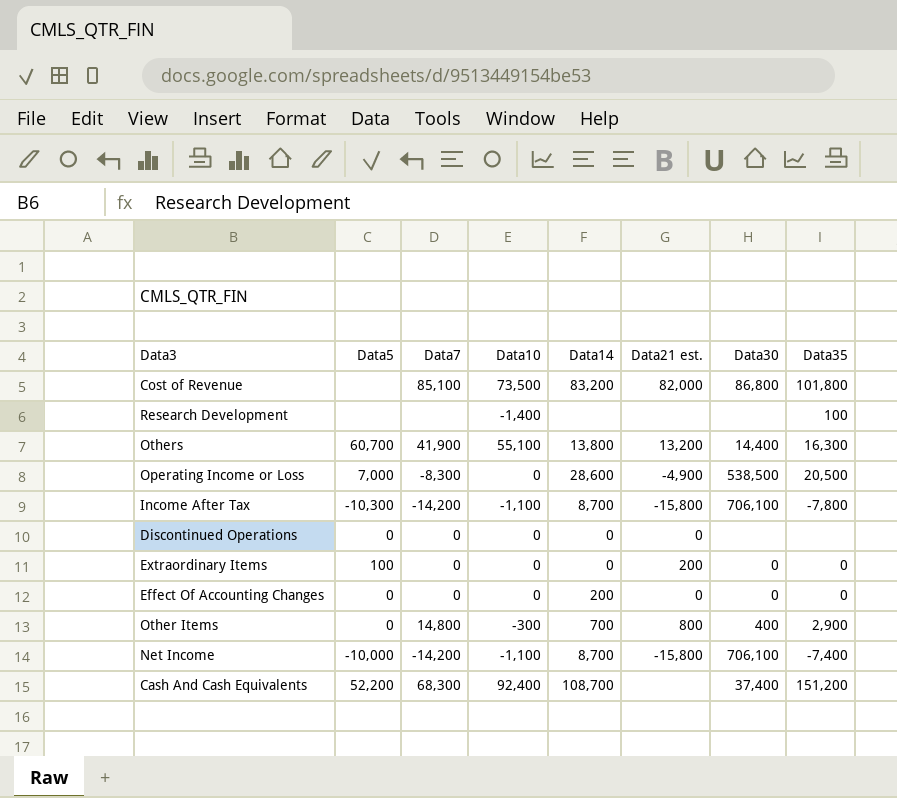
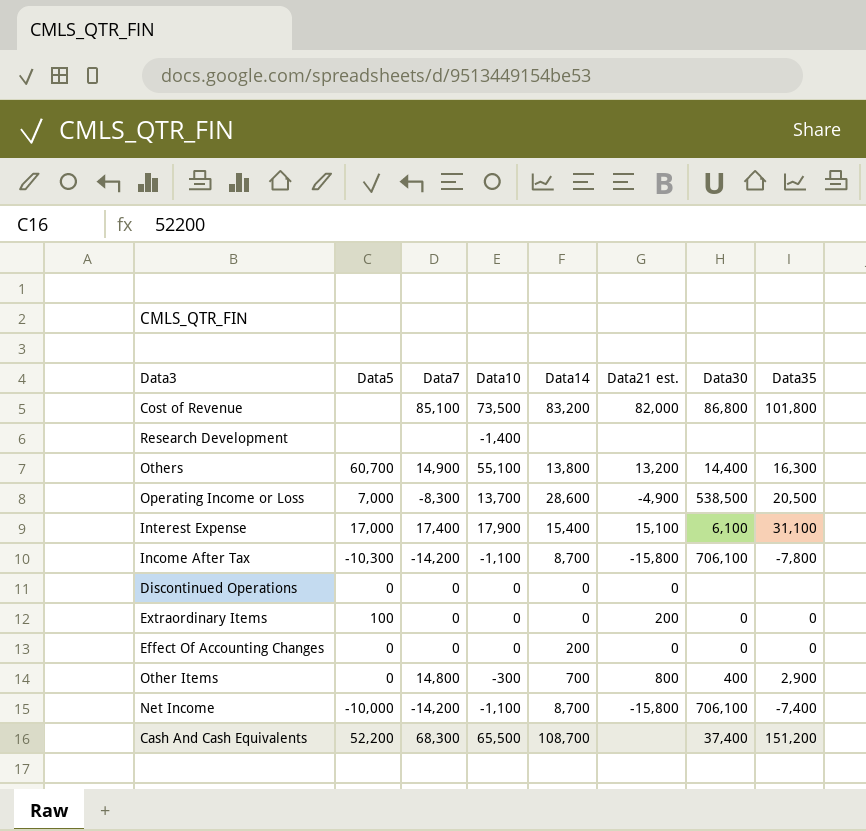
Research Development | Data35: 100 -> none
Others | Data7: 41,900 -> 14,900
Operating Income or Loss | Data10: 0 -> 13,700
row Interest Expense: none -> 17,000 | 17,400 | 17,900 | 15,400 | 15,100 | 6,100 | 31,100
Cash And Cash Equivalents | Data10: 92,400 -> 65,500

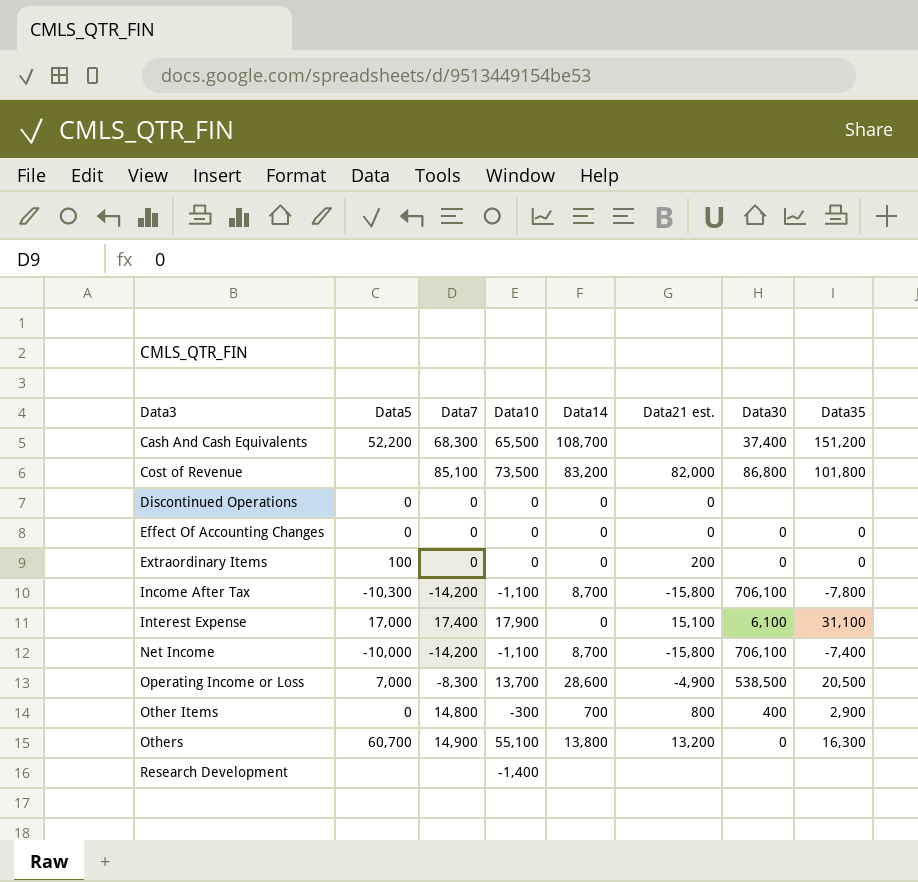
row order: none -> Data3 ascending
Effect Of Accounting Changes | Data14: 200 -> 0
Interest Expense | Data14: 15,400 -> 0
Others | Data30: 14,400 -> 0

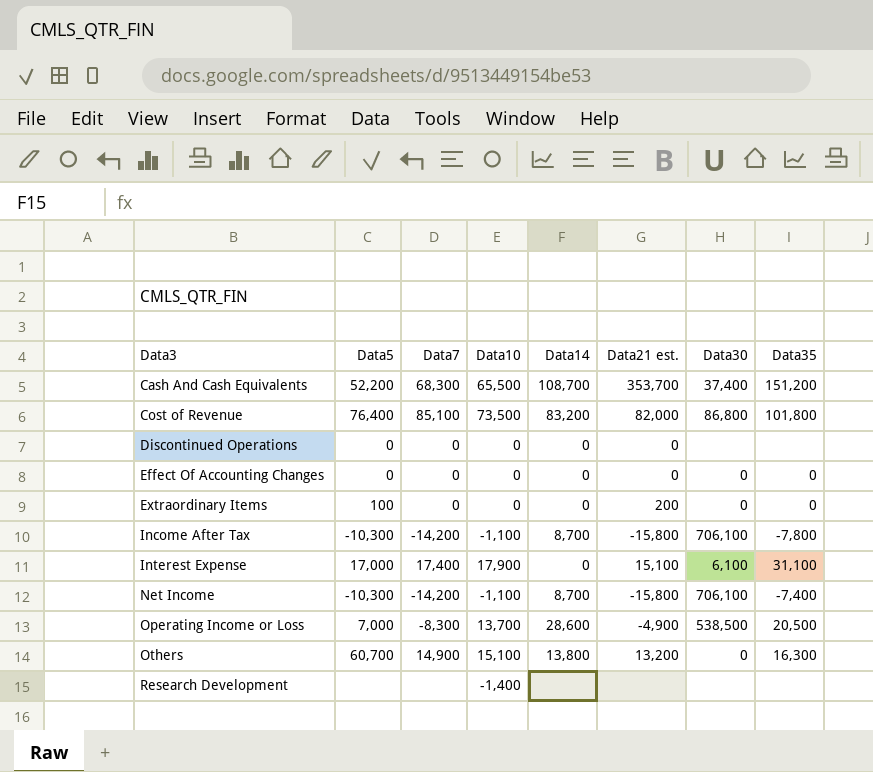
row Other Items: 0 | 14,800 | -300 | 700 | 800 | 400 | 2,900 -> none
Cash And Cash Equivalents | Data21 est.: none -> 353,700
Cost of Revenue | Data5: none -> 76,400
Net Income | Data5: -10,000 -> -10,300
Others | Data10: 55,100 -> 15,100

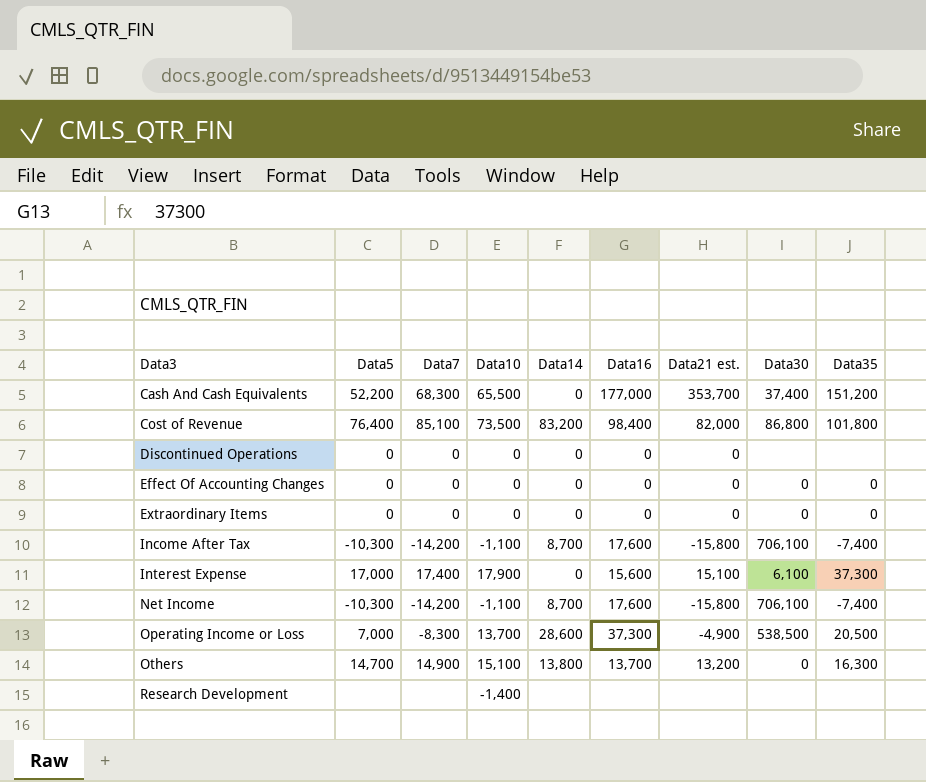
column Data16 | position: none -> 6
Cash And Cash Equivalents | Data14: 108,700 -> 0
Extraordinary Items | Data5: 100 -> 0
Extraordinary Items | Data21 est.: 200 -> 0
Income After Tax | Data35: -7,800 -> -7,400
Interest Expense | Data35: 31,100 -> 37,300
Others | Data5: 60,700 -> 14,700

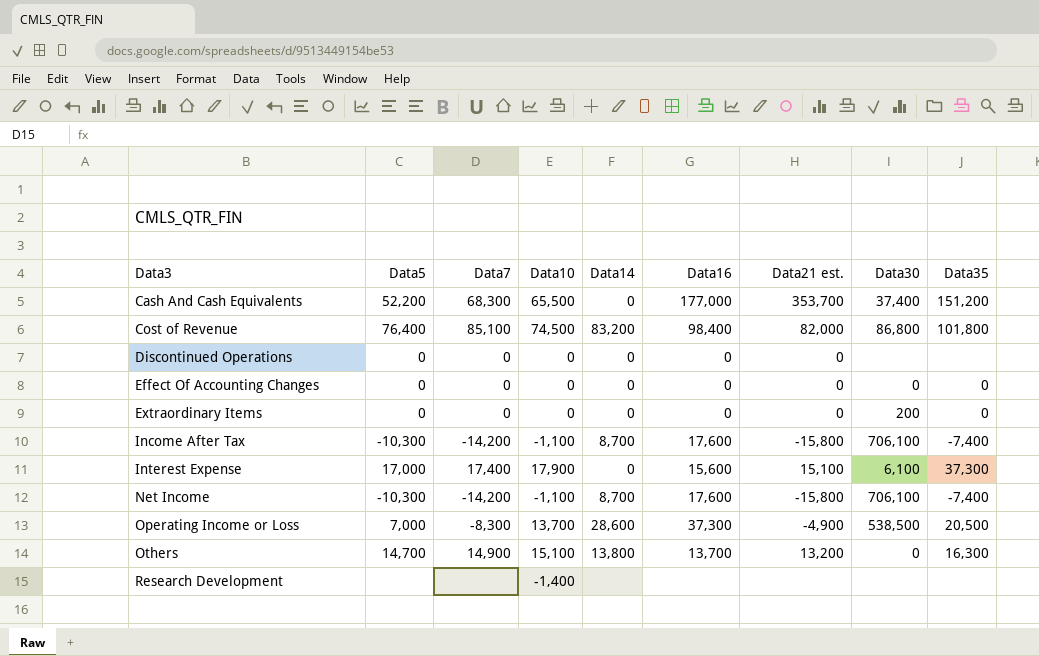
Cost of Revenue | Data10: 73,500 -> 74,500
Extraordinary Items | Data30: 0 -> 200

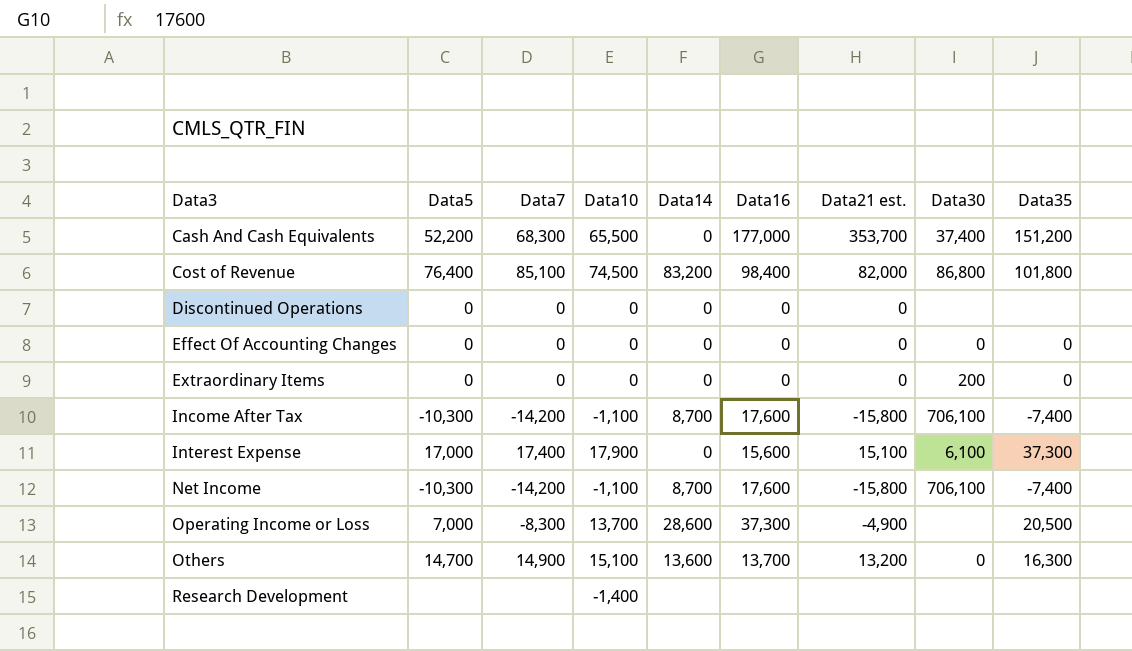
Operating Income or Loss | Data30: 538,500 -> none
Others | Data14: 13,800 -> 13,600

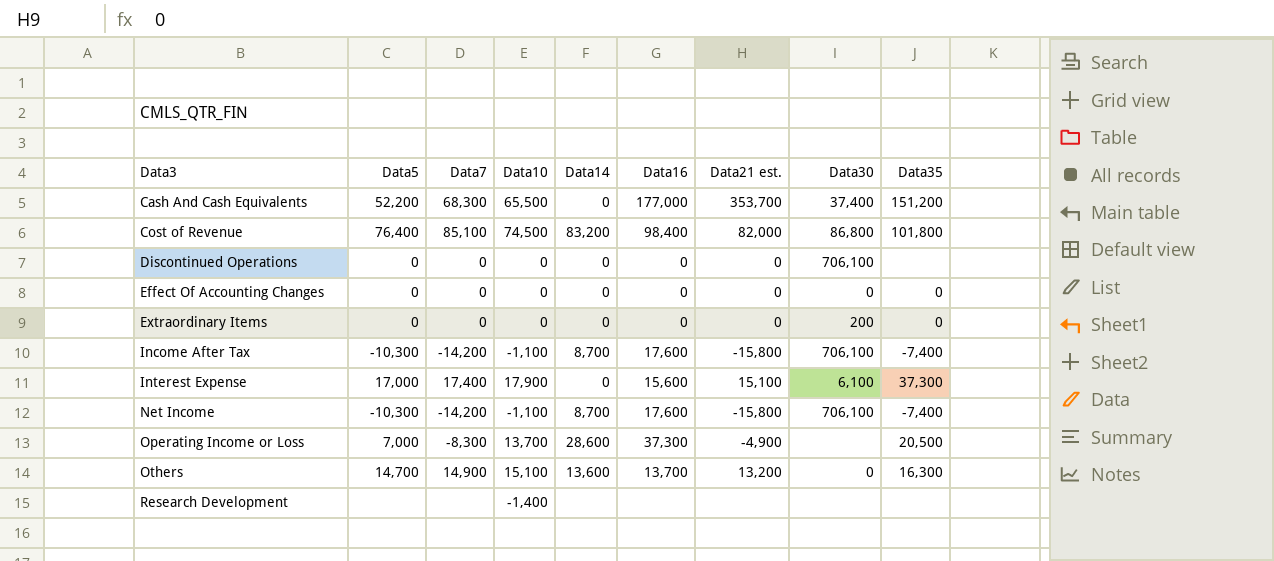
Discontinued Operations | Data30: none -> 706,100

